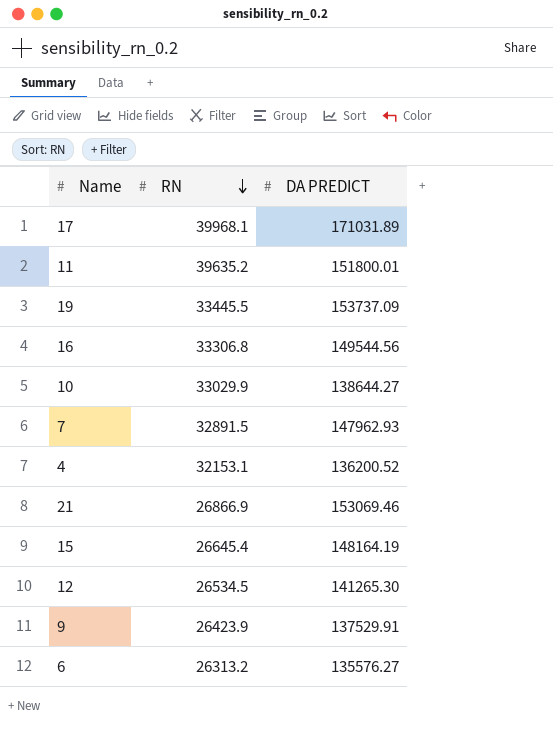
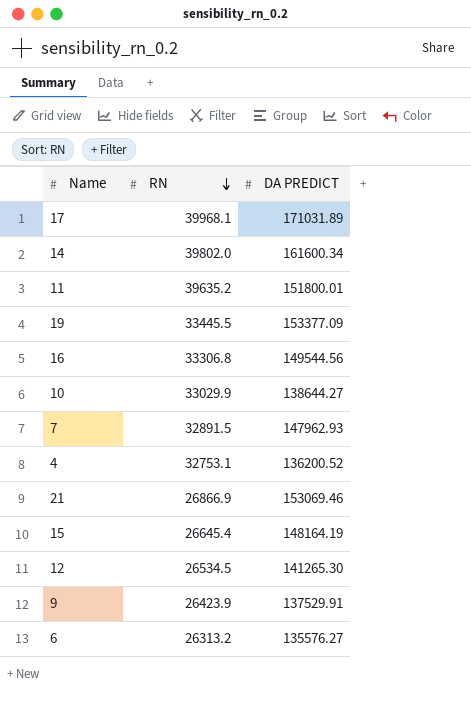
row 14: none -> 39802.0 | 161600.34
19 | DA PREDICT: 153737.09 -> 153377.09
4 | RN: 32153.1 -> 32753.1

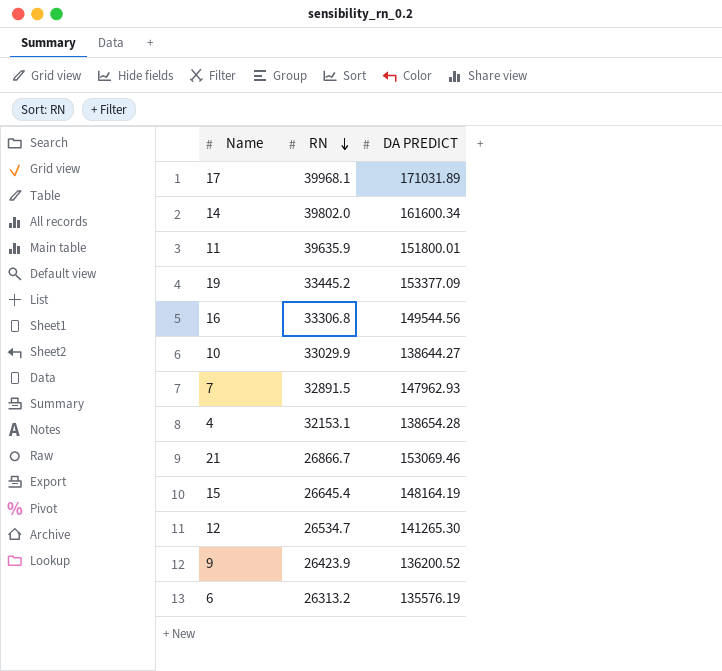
11 | RN: 39635.2 -> 39635.9
19 | RN: 33445.5 -> 33445.2
4 | RN: 32753.1 -> 32153.1
4 | DA PREDICT: 136200.52 -> 138654.28
21 | RN: 26866.9 -> 26866.7
12 | RN: 26534.5 -> 26534.7
9 | DA PREDICT: 137529.91 -> 136200.52
6 | DA PREDICT: 135576.27 -> 135576.19

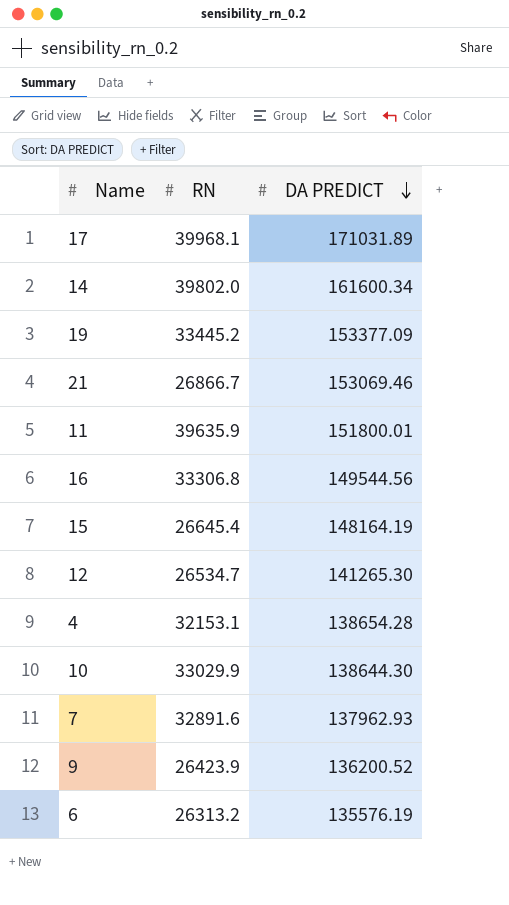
row order: RN descending -> DA PREDICT descending
10 | DA PREDICT: 138644.27 -> 138644.30
7 | RN: 32891.5 -> 32891.6
7 | DA PREDICT: 147962.93 -> 137962.93

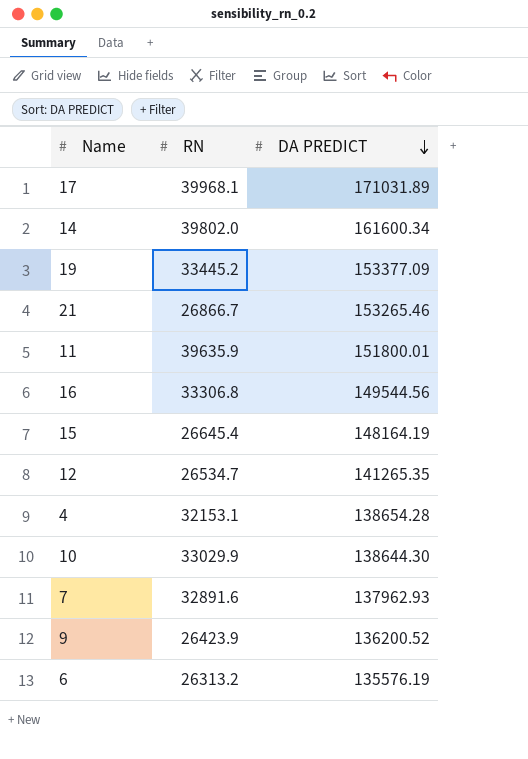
21 | DA PREDICT: 153069.46 -> 153265.46
12 | DA PREDICT: 141265.30 -> 141265.35

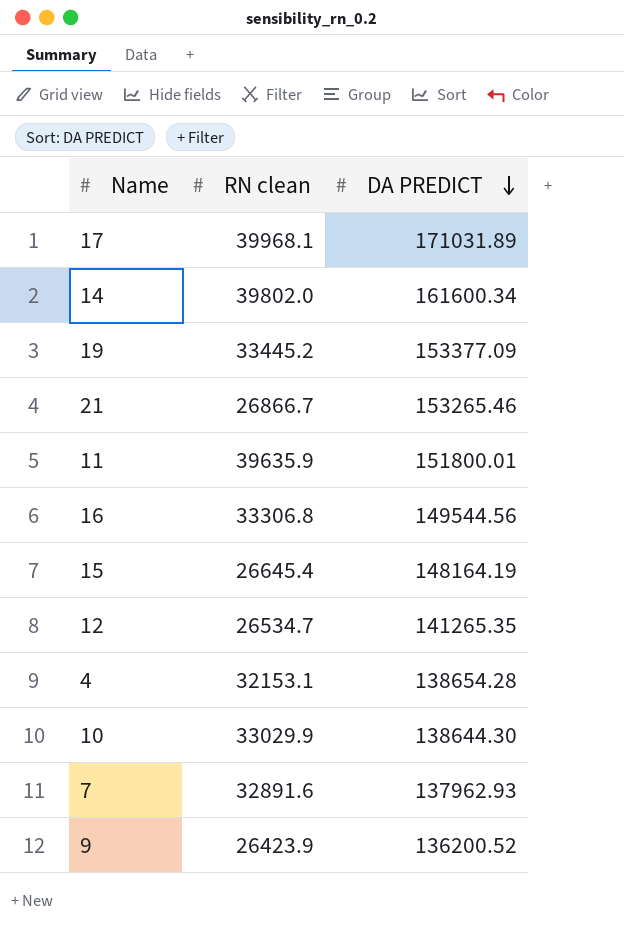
column name: RN -> RN clean
row 6: 26313.2 | 135576.19 -> none

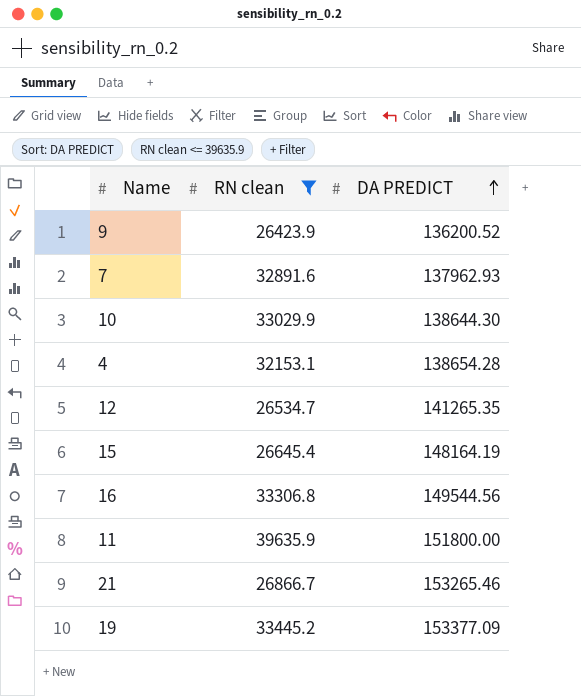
filter: none -> RN clean <= 39635.9
row order: DA PREDICT descending -> DA PREDICT ascending
11 | DA PREDICT: 151800.01 -> 151800.00

